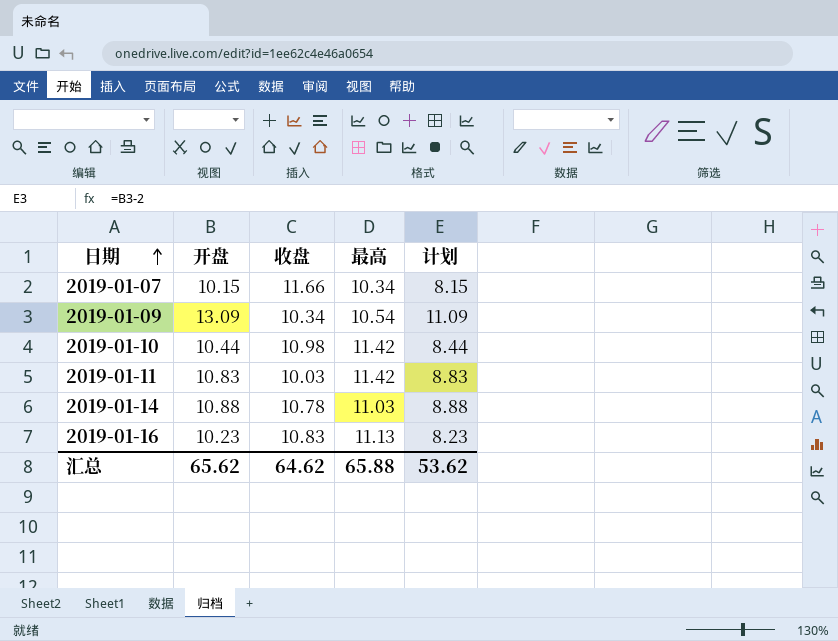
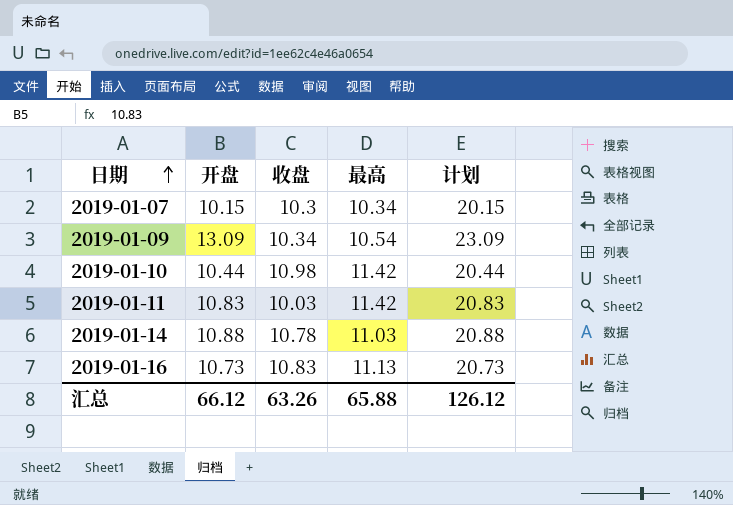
column 计划 | formula: [开盘] - 2 -> [开盘] + 10
2019-01-07 | 收盘: 11.66 -> 10.3
2019-01-16 | 开盘: 10.23 -> 10.73
汇总 | 开盘: 65.62 -> 66.12
汇总 | 收盘: 64.62 -> 63.26
汇总 | 计划: 53.62 -> 126.12

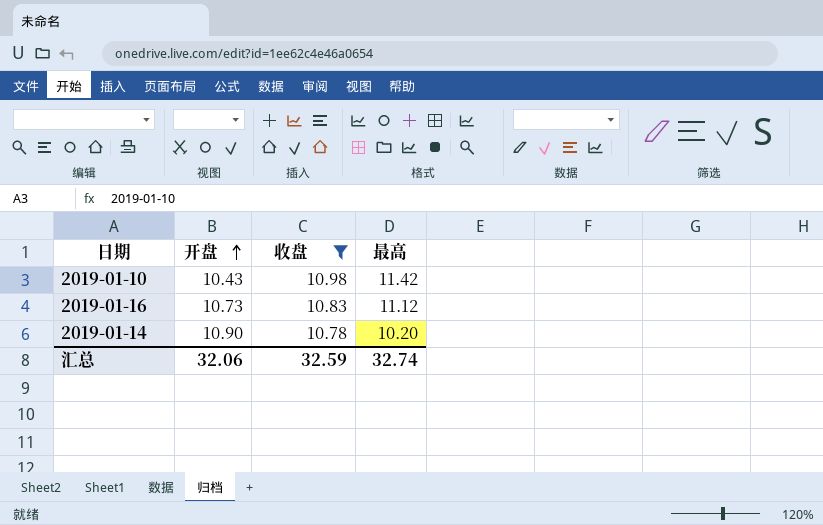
filter: none -> 收盘 >= 10.78
row order: 日期 ascending -> 开盘 ascending
column 计划 | formula: [开盘] + 10 -> none
2019-01-10 | 开盘: 10.44 -> 10.43
2019-01-16 | 最高: 11.13 -> 11.12
2019-01-14 | 开盘: 10.88 -> 10.90
2019-01-14 | 最高: 11.03 -> 10.20
汇总 | 开盘: 66.12 -> 32.06
汇总 | 收盘: 63.26 -> 32.59
汇总 | 最高: 65.88 -> 32.74

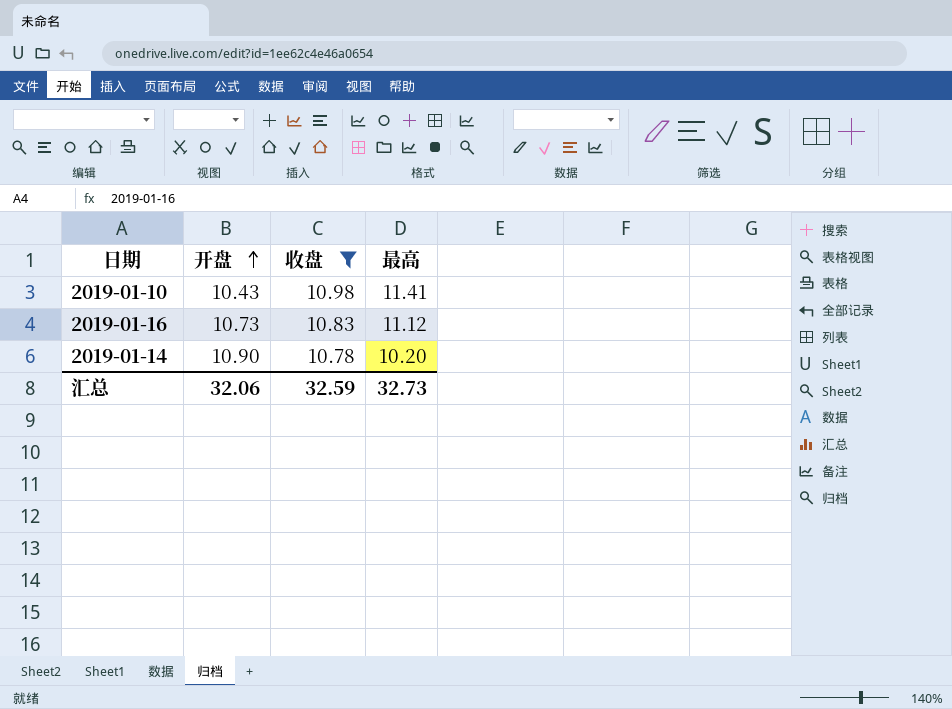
2019-01-10 | 最高: 11.42 -> 11.41
汇总 | 最高: 32.74 -> 32.73

